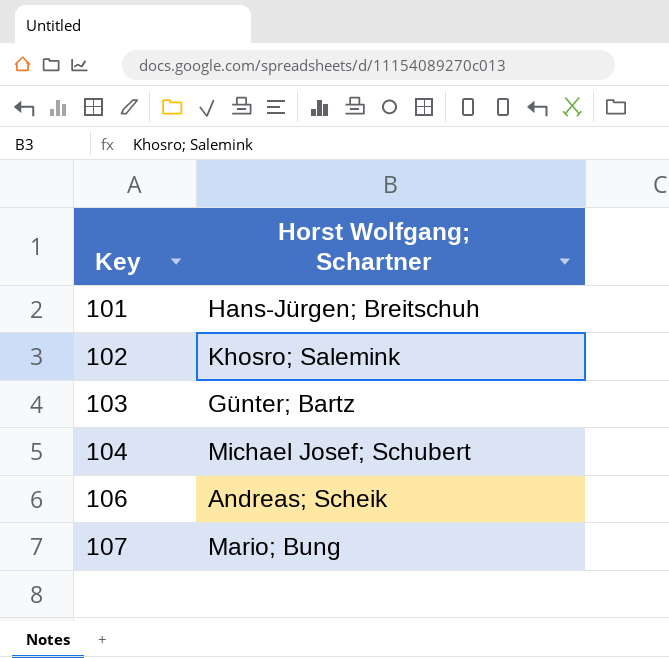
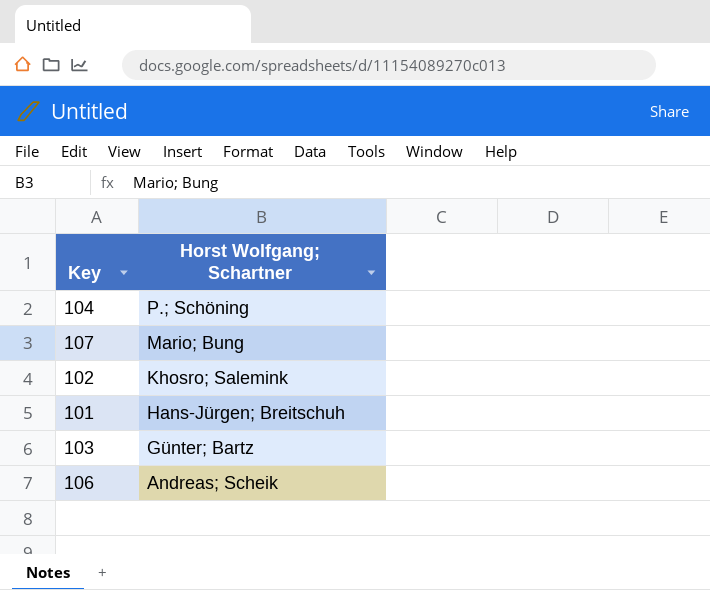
row order: Key ascending -> Horst Wolfgang; Schartner descending
104 | Horst Wolfgang; Schartner: Michael Josef; Schubert -> P.; Schöning

